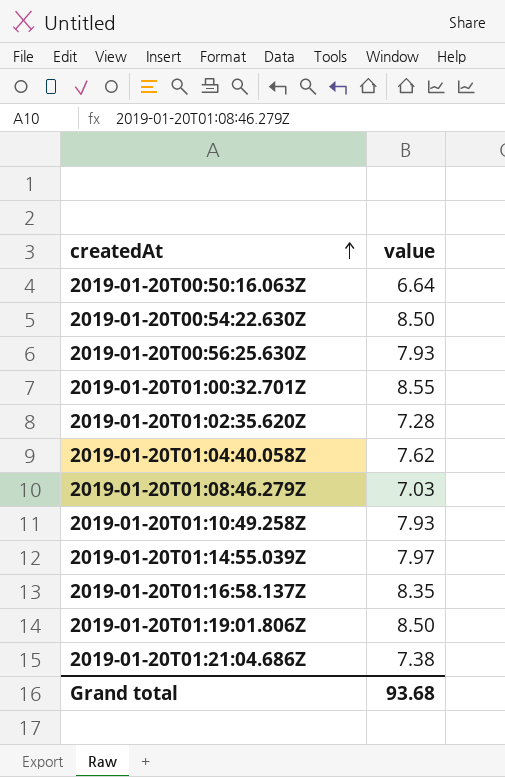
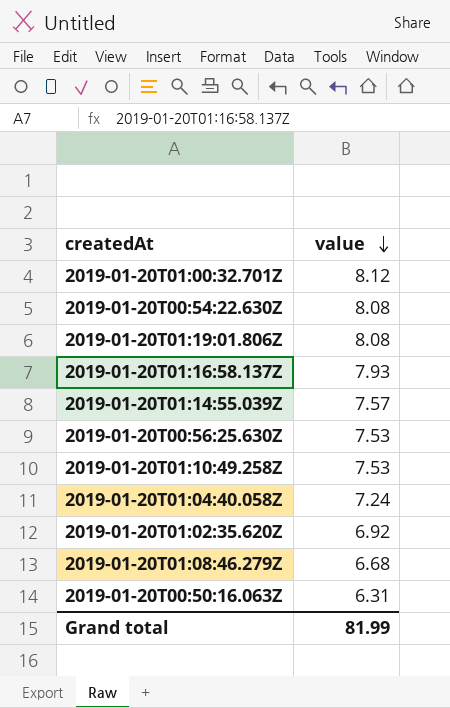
row order: createdAt ascending -> value descending
row 2019-01-20T01:21:04.686Z: 7.38 -> none
2019-01-20T01:00:32.701Z | value: 8.55 -> 8.12
2019-01-20T00:54:22.630Z | value: 8.50 -> 8.08
2019-01-20T01:19:01.806Z | value: 8.50 -> 8.08
2019-01-20T01:16:58.137Z | value: 8.35 -> 7.93
2019-01-20T01:14:55.039Z | value: 7.97 -> 7.57
2019-01-20T00:56:25.630Z | value: 7.93 -> 7.53
2019-01-20T01:10:49.258Z | value: 7.93 -> 7.53
2019-01-20T01:04:40.058Z | value: 7.62 -> 7.24
2019-01-20T01:02:35.620Z | value: 7.28 -> 6.92
2019-01-20T01:08:46.279Z | value: 7.03 -> 6.68
2019-01-20T00:50:16.063Z | value: 6.64 -> 6.31
Grand total | value: 93.68 -> 81.99

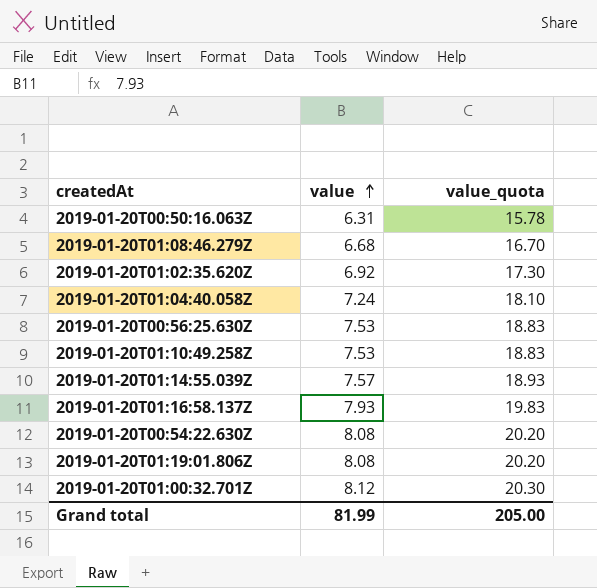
row order: value descending -> value ascending
column value_quota | formula: none -> [value] * 2.5

